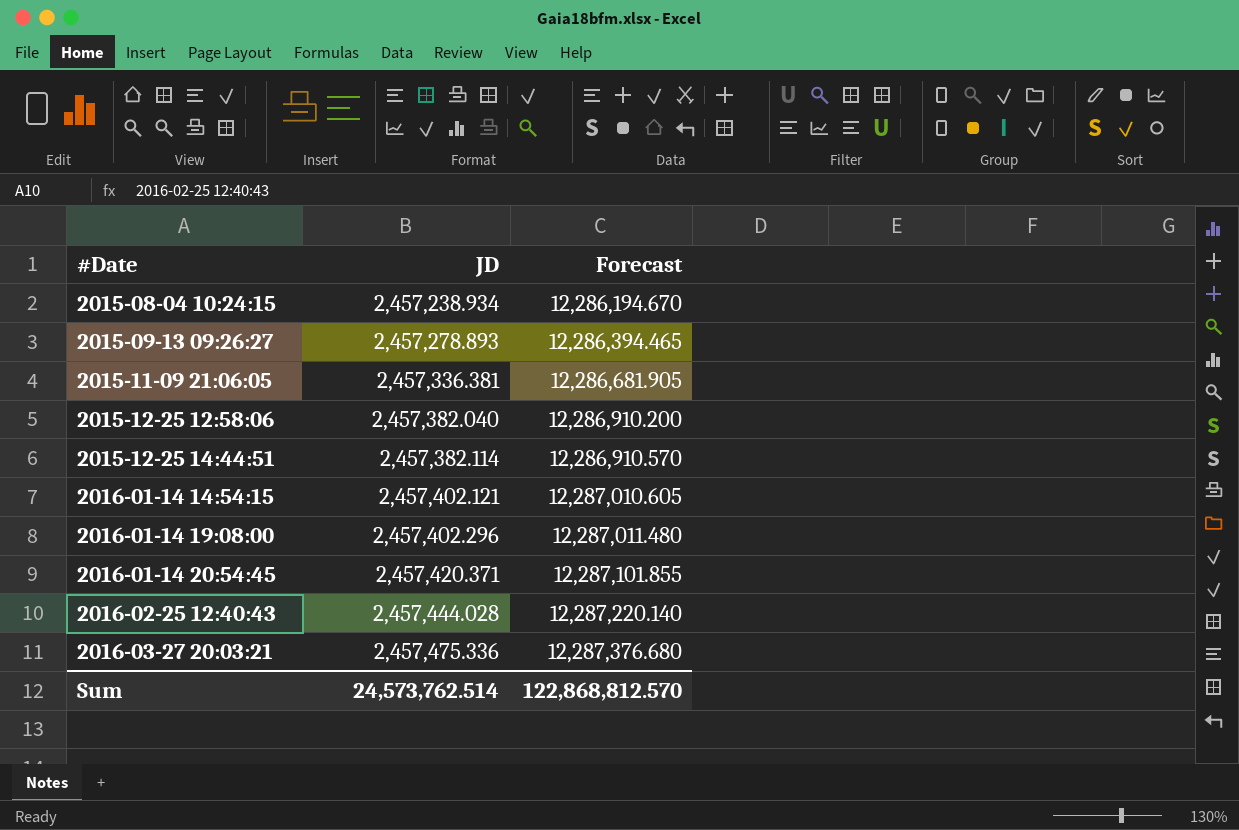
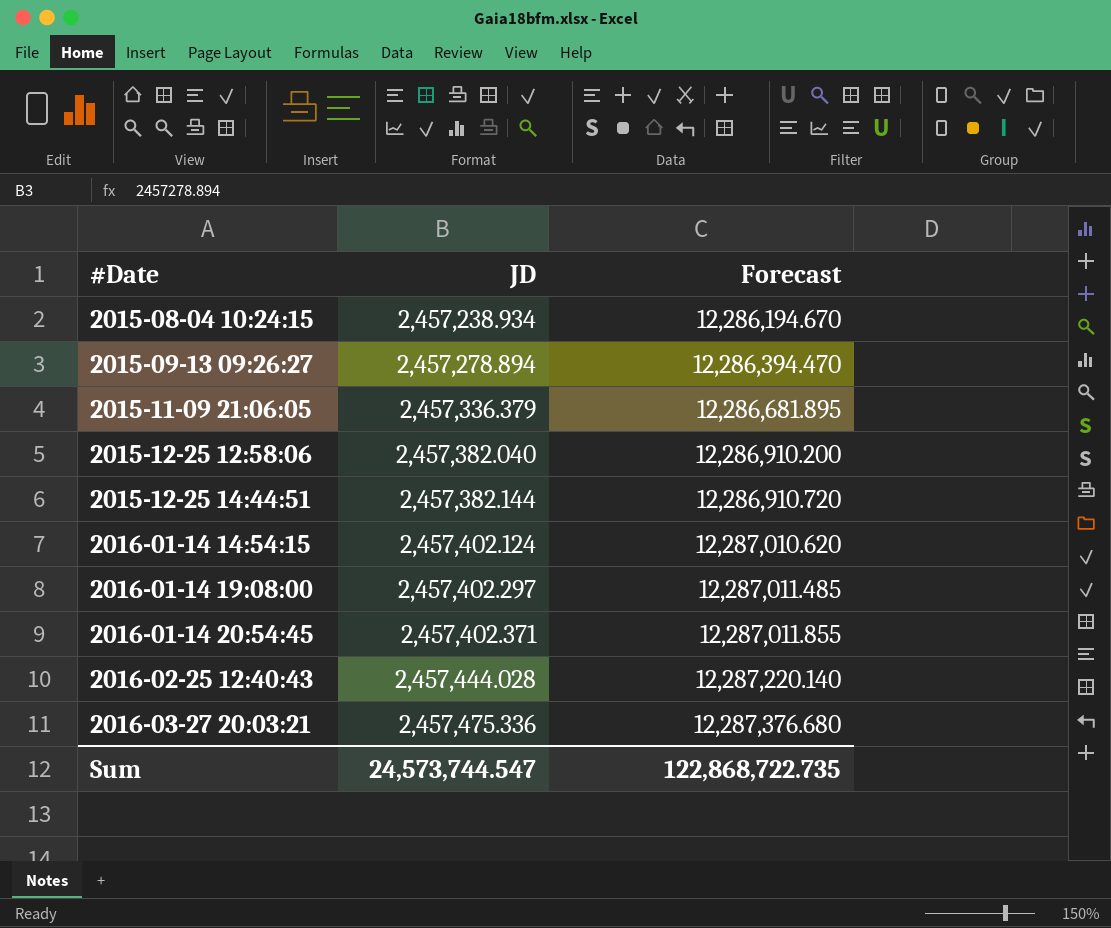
2015-09-13 09:26:27 | JD: 2,457,278.893 -> 2,457,278.894
2015-09-13 09:26:27 | Forecast: 12,286,394.465 -> 12,286,394.470
2015-11-09 21:06:05 | JD: 2,457,336.381 -> 2,457,336.379
2015-11-09 21:06:05 | Forecast: 12,286,681.905 -> 12,286,681.895
2015-12-25 14:44:51 | JD: 2,457,382.114 -> 2,457,382.144
2015-12-25 14:44:51 | Forecast: 12,286,910.570 -> 12,286,910.720
2016-01-14 14:54:15 | JD: 2,457,402.121 -> 2,457,402.124
2016-01-14 14:54:15 | Forecast: 12,287,010.605 -> 12,287,010.620
2016-01-14 19:08:00 | JD: 2,457,402.296 -> 2,457,402.297
2016-01-14 19:08:00 | Forecast: 12,287,011.480 -> 12,287,011.485
2016-01-14 20:54:45 | JD: 2,457,420.371 -> 2,457,402.371
2016-01-14 20:54:45 | Forecast: 12,287,101.855 -> 12,287,011.855
Sum | JD: 24,573,762.514 -> 24,573,744.547
Sum | Forecast: 122,868,812.570 -> 122,868,722.735

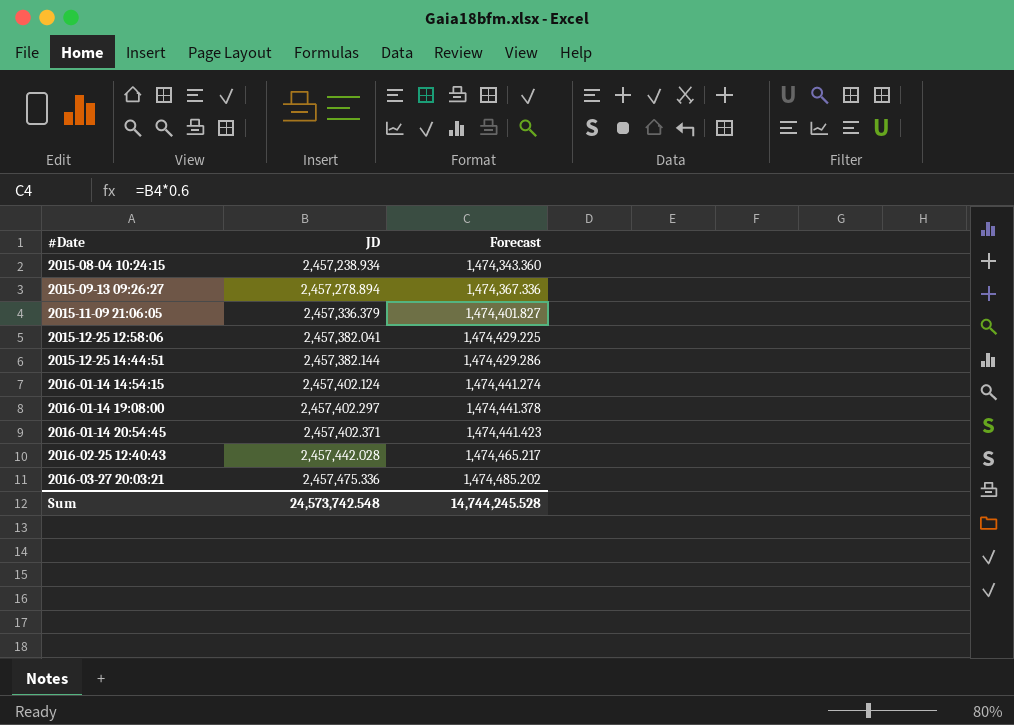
column Forecast | formula: [JD] * 5 -> [JD] * 0.6
2015-12-25 12:58:06 | JD: 2,457,382.040 -> 2,457,382.041
2016-02-25 12:40:43 | JD: 2,457,444.028 -> 2,457,442.028
Sum | JD: 24,573,744.547 -> 24,573,742.548
Sum | Forecast: 122,868,722.735 -> 14,744,245.528

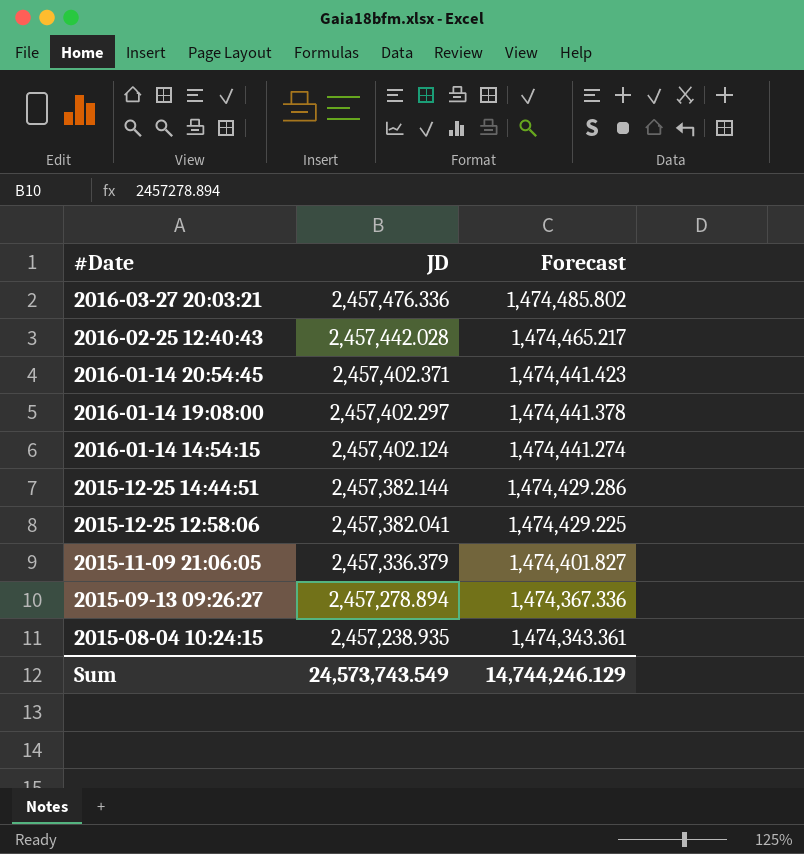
row order: #Date ascending -> #Date descending
2016-03-27 20:03:21 | JD: 2,457,475.336 -> 2,457,476.336
2016-03-27 20:03:21 | Forecast: 1,474,485.202 -> 1,474,485.802
2015-08-04 10:24:15 | JD: 2,457,238.934 -> 2,457,238.935
2015-08-04 10:24:15 | Forecast: 1,474,343.360 -> 1,474,343.361
Sum | JD: 24,573,742.548 -> 24,573,743.549
Sum | Forecast: 14,744,245.528 -> 14,744,246.129

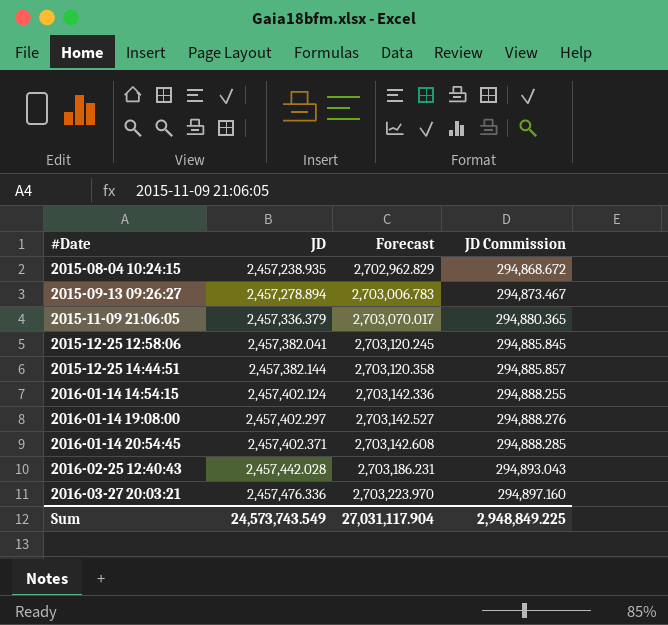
row order: #Date descending -> #Date ascending
column Forecast | formula: [JD] * 0.6 -> [JD] * 1.1
column JD Commission | formula: none -> [JD] * 0.12
Sum | Forecast: 14,744,246.129 -> 27,031,117.904

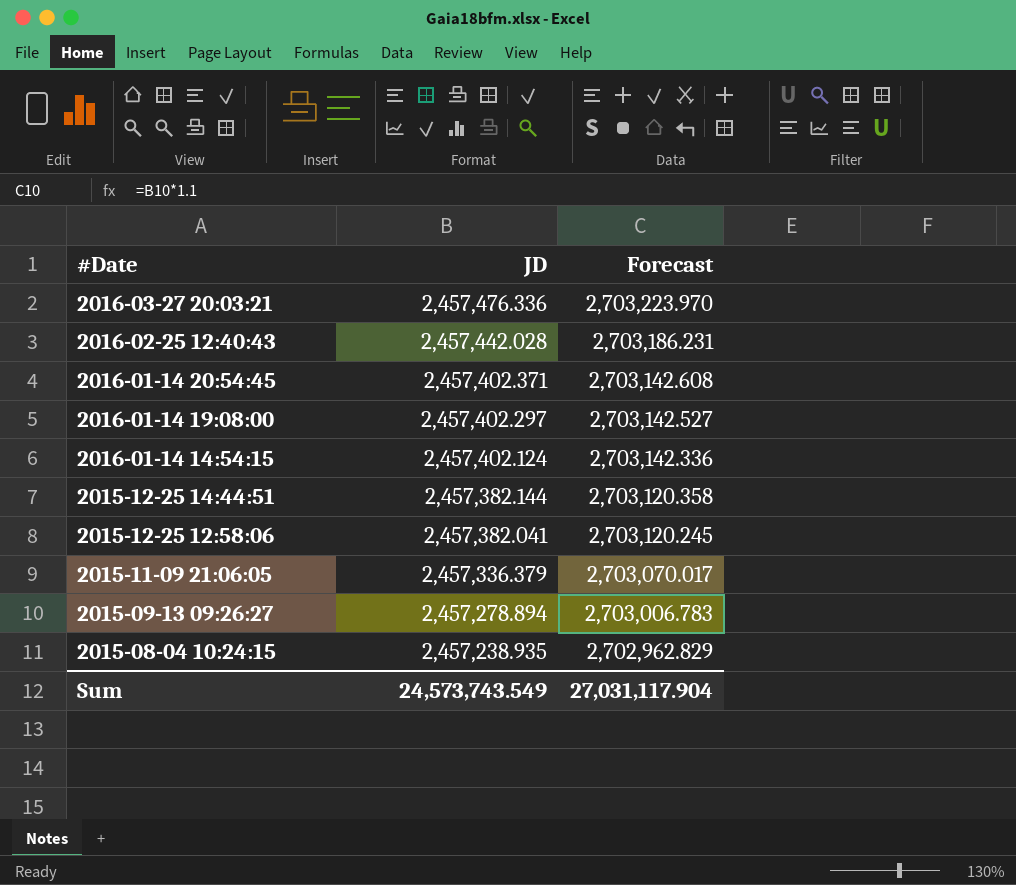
row order: #Date ascending -> #Date descending
column JD Commission | formula: [JD] * 0.12 -> none

